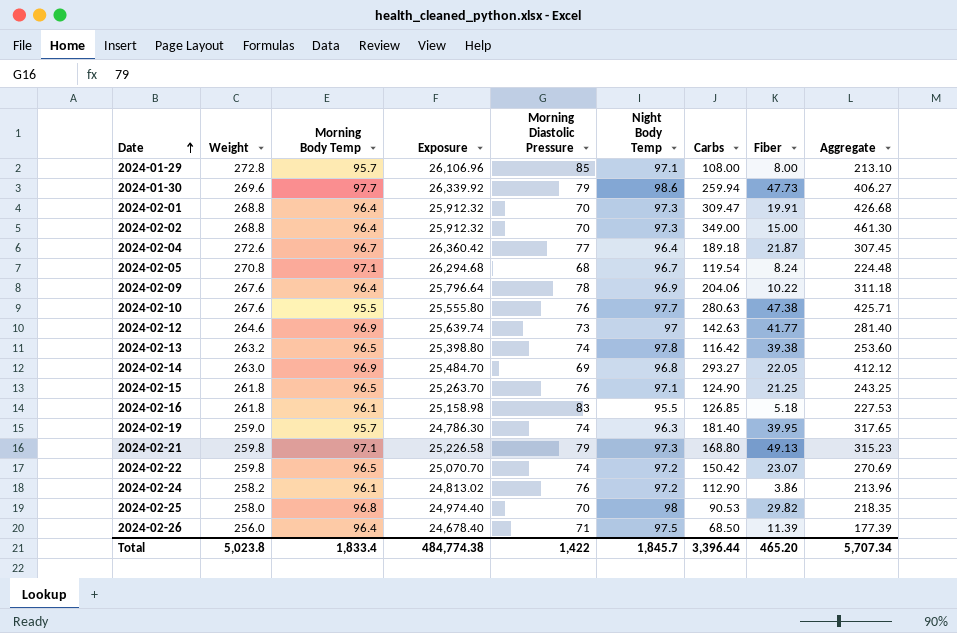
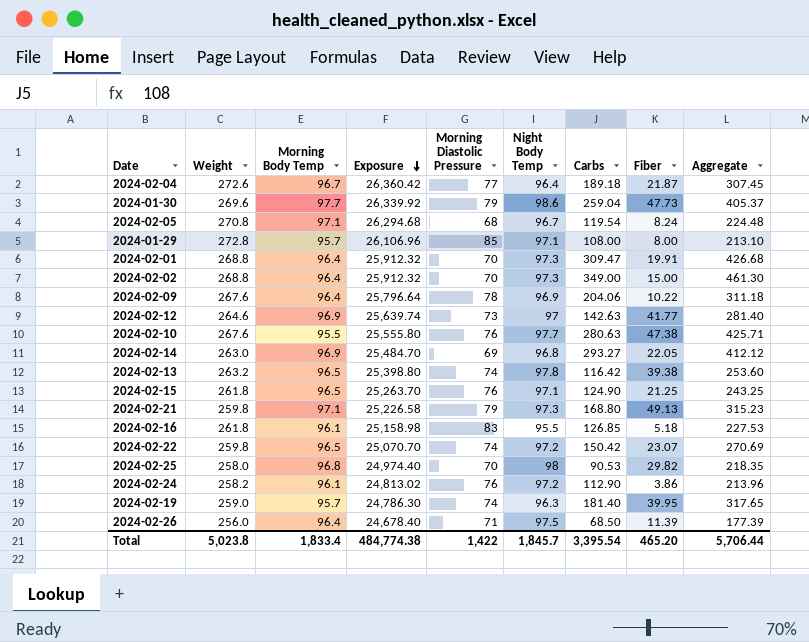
row order: Date ascending -> Exposure descending
2024-01-30 | Carbs: 259.94 -> 259.04
2024-01-30 | Aggregate: 406.27 -> 405.37
Total | Carbs: 3,396.44 -> 3,395.54
Total | Aggregate: 5,707.34 -> 5,706.44

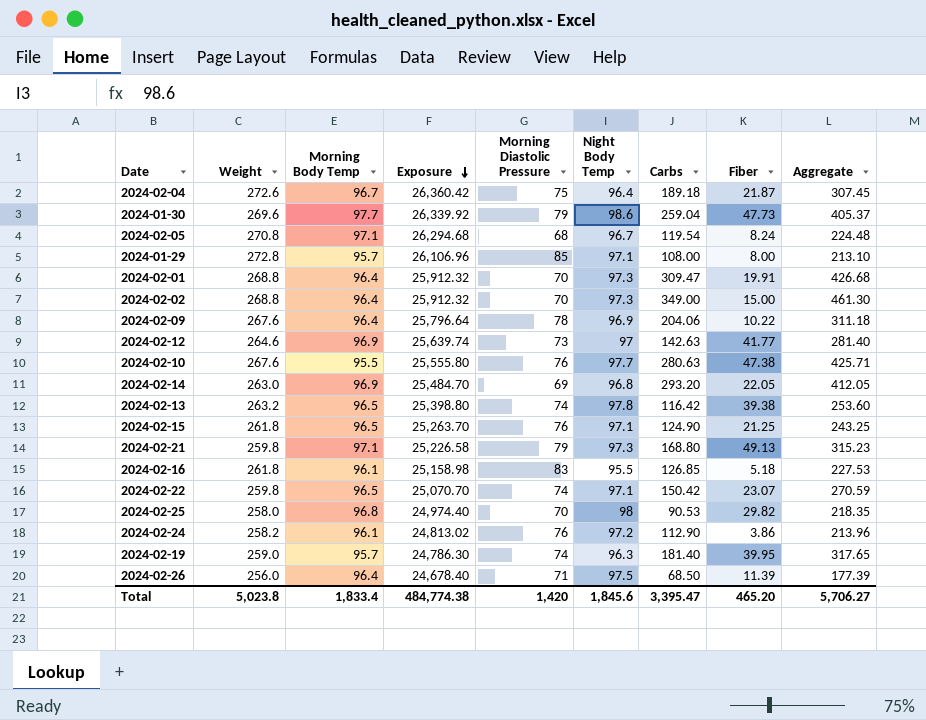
2024-02-04 | Morning Diastolic Pressure: 77 -> 75
2024-02-14 | Carbs: 293.27 -> 293.20
2024-02-14 | Aggregate: 412.12 -> 412.05
2024-02-22 | Night Body Temp: 97.2 -> 97.1
2024-02-22 | Aggregate: 270.69 -> 270.59
Total | Morning Diastolic Pressure: 1,422 -> 1,420
Total | Night Body Temp: 1,845.7 -> 1,845.6
Total | Carbs: 3,395.54 -> 3,395.47
Total | Aggregate: 5,706.44 -> 5,706.27

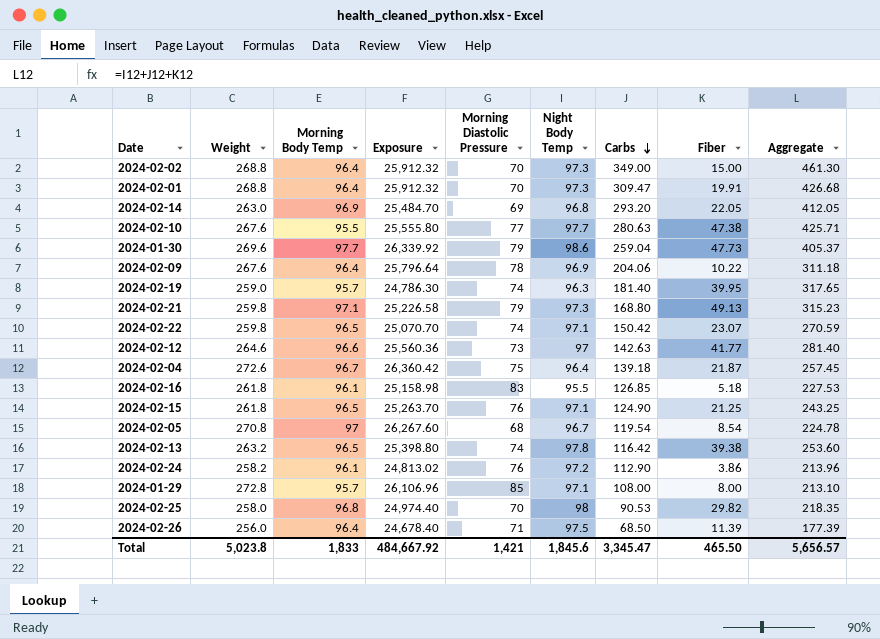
row order: Exposure descending -> Carbs descending
2024-02-10 | Morning Diastolic Pressure: 76 -> 77
2024-02-12 | Morning Body Temp: 96.9 -> 96.6
2024-02-12 | Exposure: 25,639.74 -> 25,560.36
2024-02-04 | Carbs: 189.18 -> 139.18
2024-02-04 | Aggregate: 307.45 -> 257.45
2024-02-05 | Morning Body Temp: 97.1 -> 97
2024-02-05 | Exposure: 26,294.68 -> 26,267.60
2024-02-05 | Fiber: 8.24 -> 8.54
2024-02-05 | Aggregate: 224.48 -> 224.78
Total | Morning Body Temp: 1,833.4 -> 1,833
Total | Exposure: 484,774.38 -> 484,667.92
Total | Morning Diastolic Pressure: 1,420 -> 1,421
Total | Carbs: 3,395.47 -> 3,345.47
Total | Fiber: 465.20 -> 465.50
Total | Aggregate: 5,706.27 -> 5,656.57

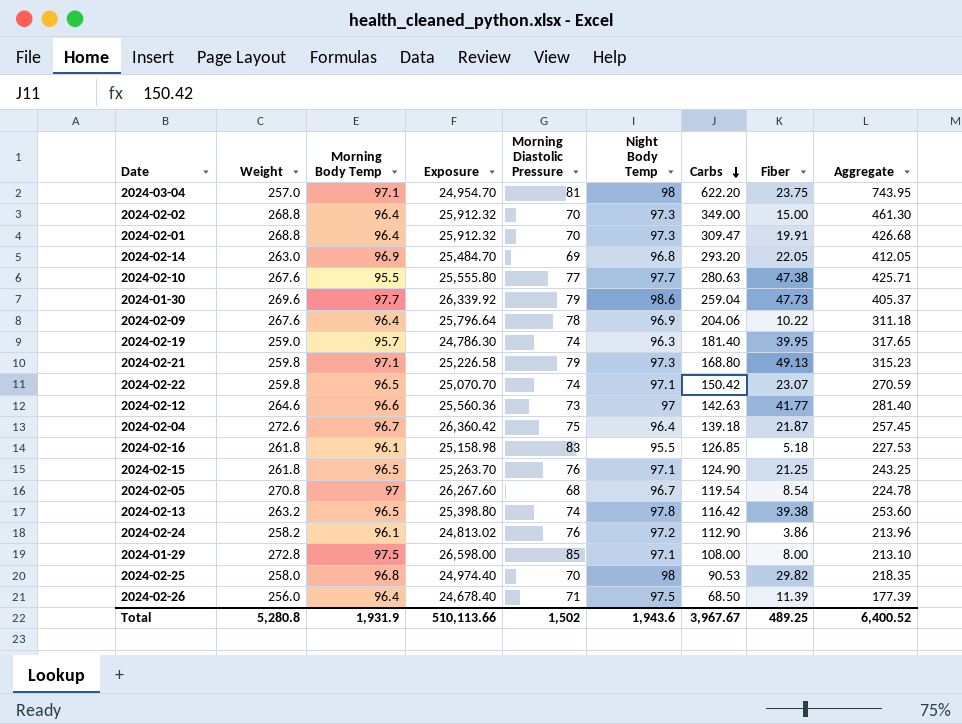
row 2024-03-04: none -> 257.0 | 97.1 | 24,954.70 | 81 | 98 | 622.20 | 23.75 | 743.95
2024-01-29 | Morning Body Temp: 95.7 -> 97.5
2024-01-29 | Exposure: 26,106.96 -> 26,598.00
Total | Weight: 5,023.8 -> 5,280.8
Total | Morning Body Temp: 1,833 -> 1,931.9
Total | Exposure: 484,667.92 -> 510,113.66
Total | Morning Diastolic Pressure: 1,421 -> 1,502
Total | Night Body Temp: 1,845.6 -> 1,943.6
Total | Carbs: 3,345.47 -> 3,967.67
Total | Fiber: 465.50 -> 489.25
Total | Aggregate: 5,656.57 -> 6,400.52

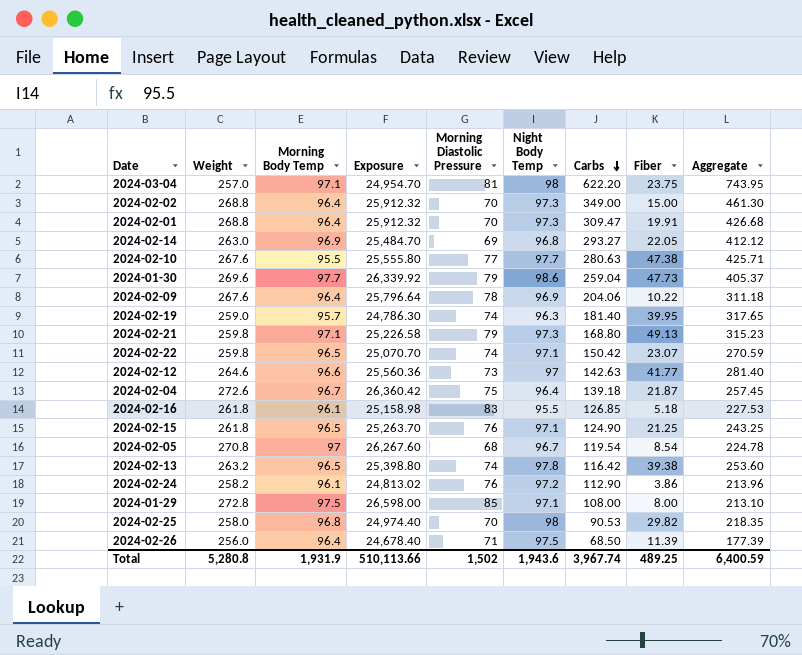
2024-02-14 | Carbs: 293.20 -> 293.27
2024-02-14 | Aggregate: 412.05 -> 412.12
Total | Carbs: 3,967.67 -> 3,967.74
Total | Aggregate: 6,400.52 -> 6,400.59

